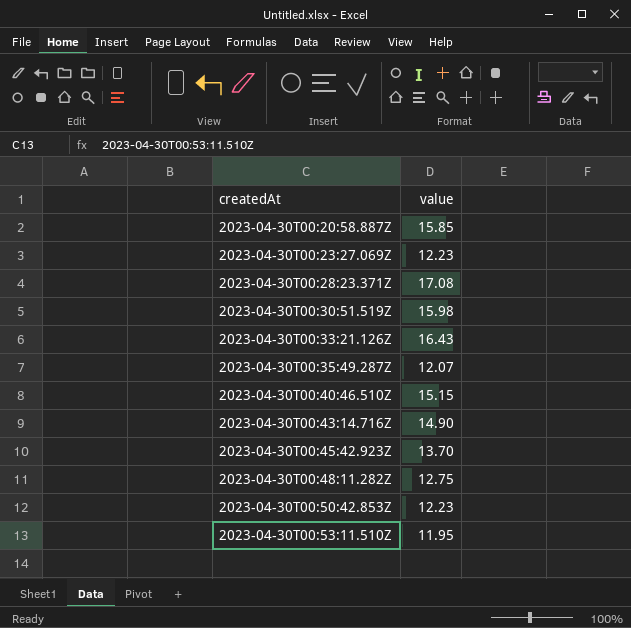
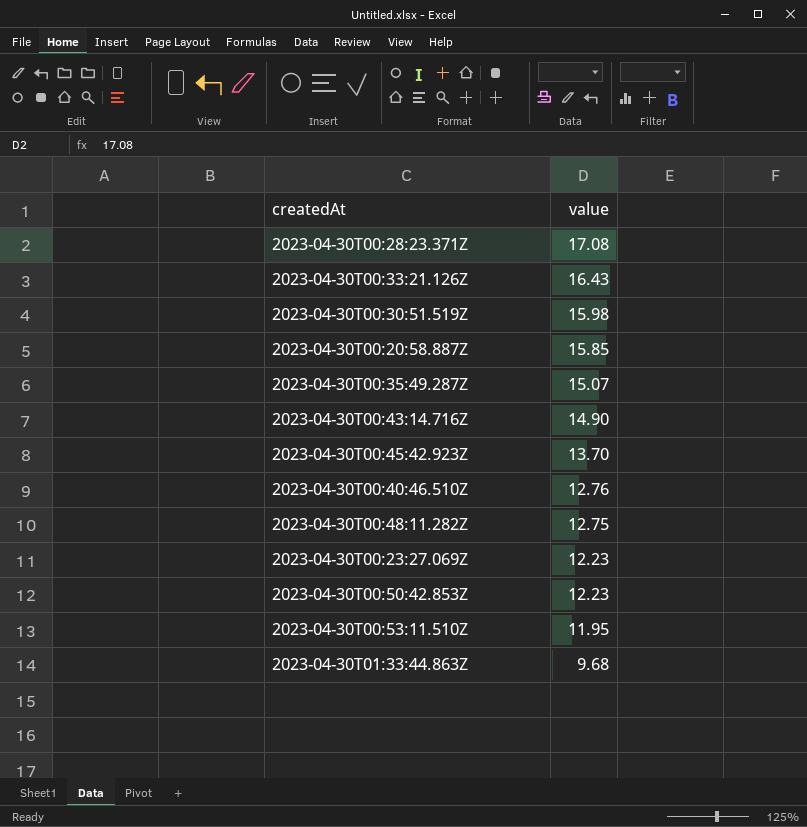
row order: createdAt ascending -> value descending
2023-04-30T00:35:49.287Z | value: 12.07 -> 15.07
2023-04-30T00:40:46.510Z | value: 15.15 -> 12.76
row 2023-04-30T01:33:44.863Z: none -> 9.68

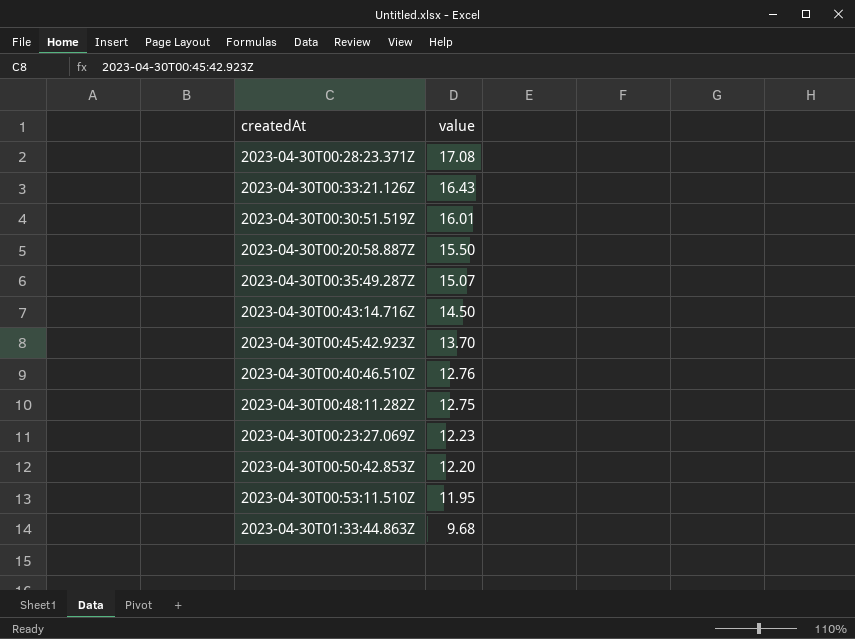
2023-04-30T00:30:51.519Z | value: 15.98 -> 16.01
2023-04-30T00:20:58.887Z | value: 15.85 -> 15.50
2023-04-30T00:43:14.716Z | value: 14.90 -> 14.50
2023-04-30T00:50:42.853Z | value: 12.23 -> 12.20

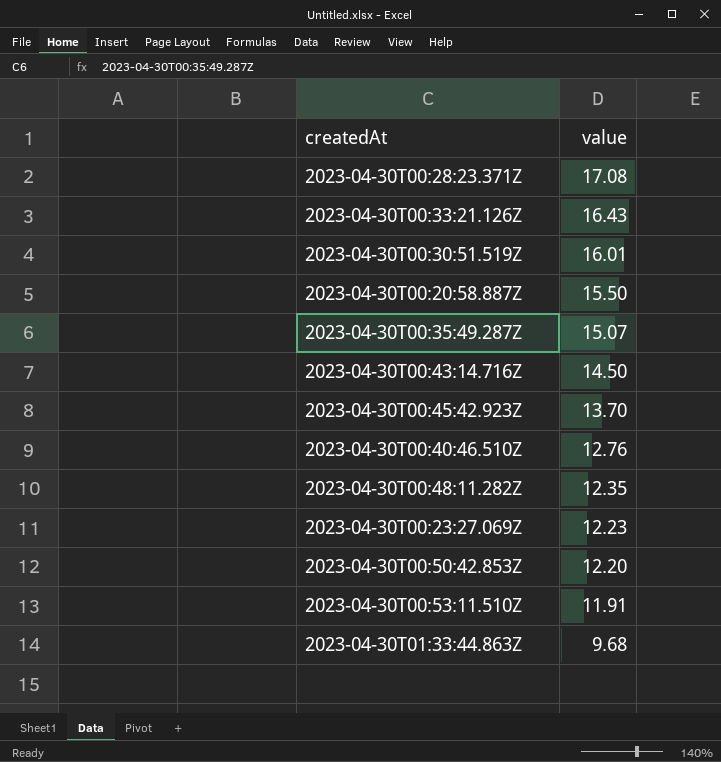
2023-04-30T00:48:11.282Z | value: 12.75 -> 12.35
2023-04-30T00:53:11.510Z | value: 11.95 -> 11.91

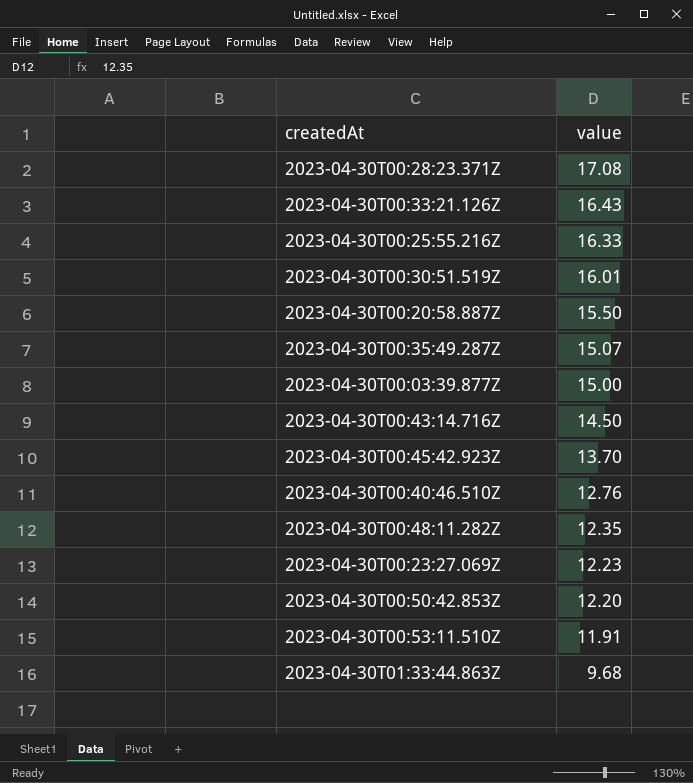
row 2023-04-30T00:25:55.216Z: none -> 16.33
row 2023-04-30T00:03:39.877Z: none -> 15.00

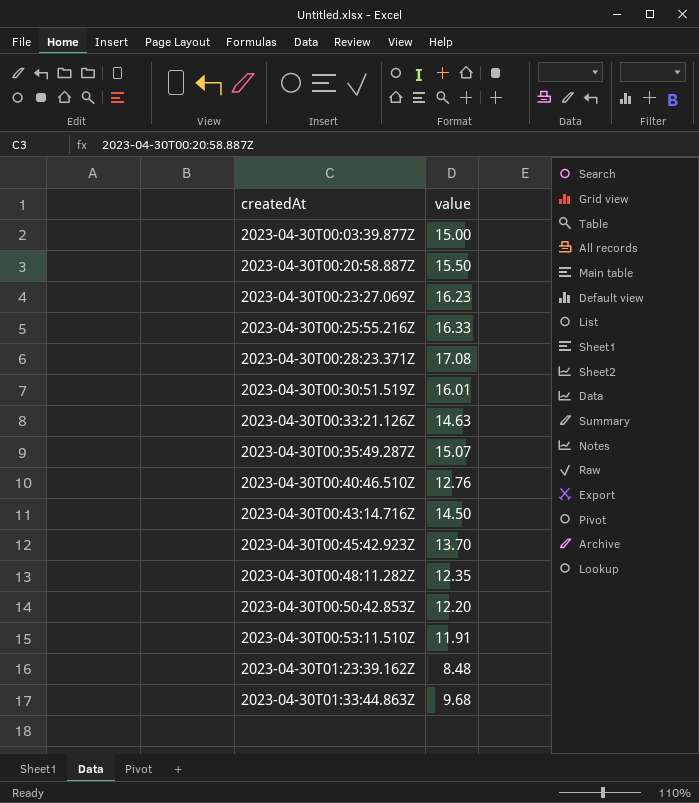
row order: value descending -> createdAt ascending
2023-04-30T00:23:27.069Z | value: 12.23 -> 16.23
2023-04-30T00:33:21.126Z | value: 16.43 -> 14.63
row 2023-04-30T01:23:39.162Z: none -> 8.48

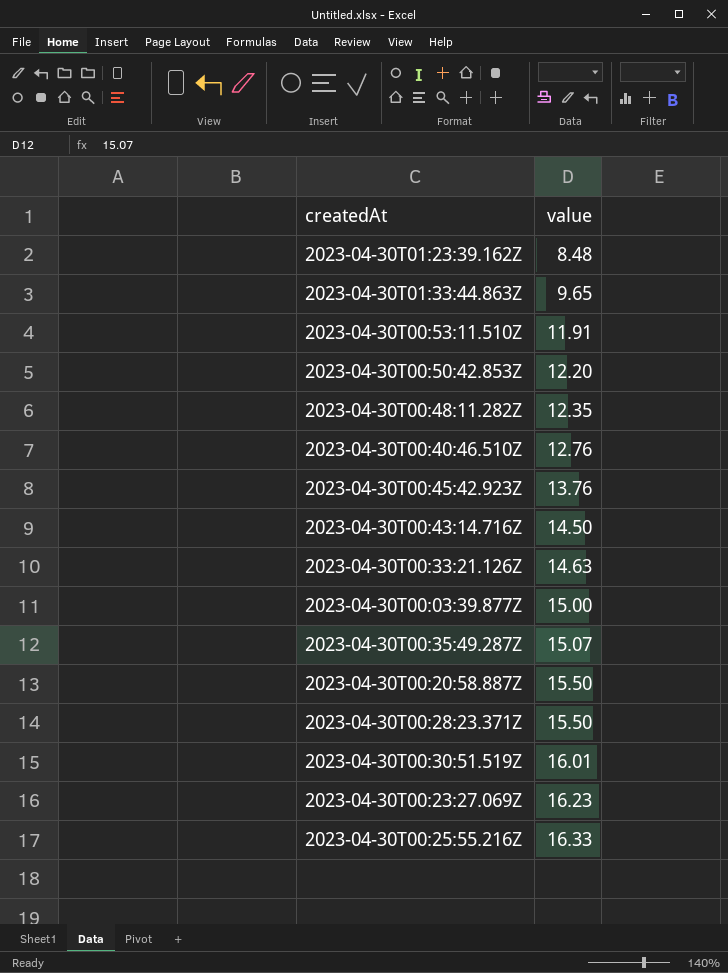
row order: createdAt ascending -> value ascending
2023-04-30T01:33:44.863Z | value: 9.68 -> 9.65
2023-04-30T00:45:42.923Z | value: 13.70 -> 13.76
2023-04-30T00:28:23.371Z | value: 17.08 -> 15.50

